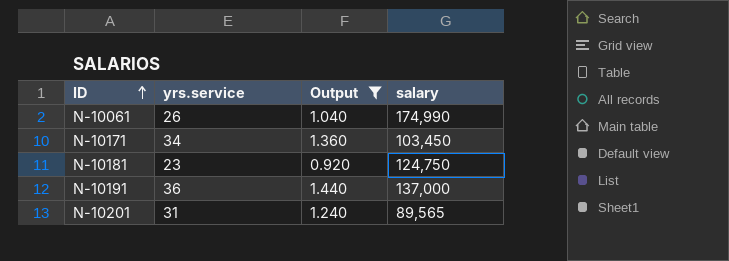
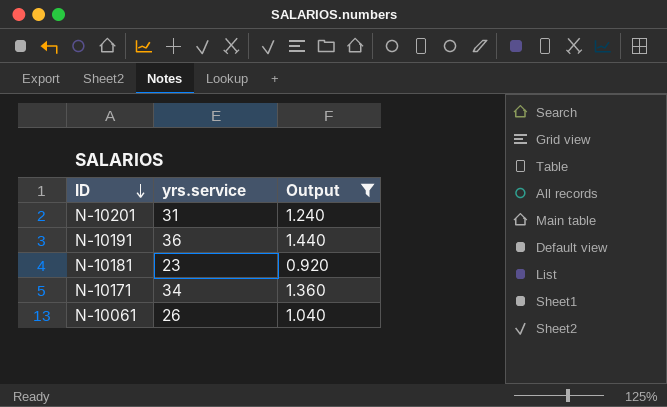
row order: ID ascending -> ID descending
column salary | position: 4 -> none

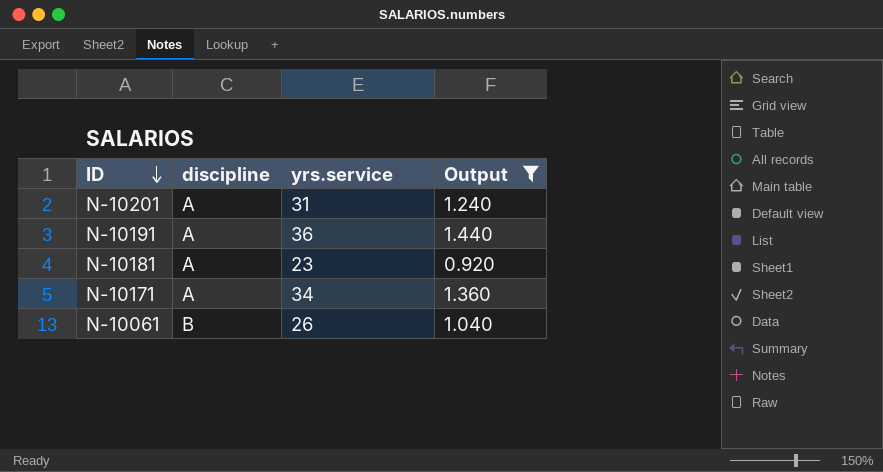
column discipline | position: none -> 2

